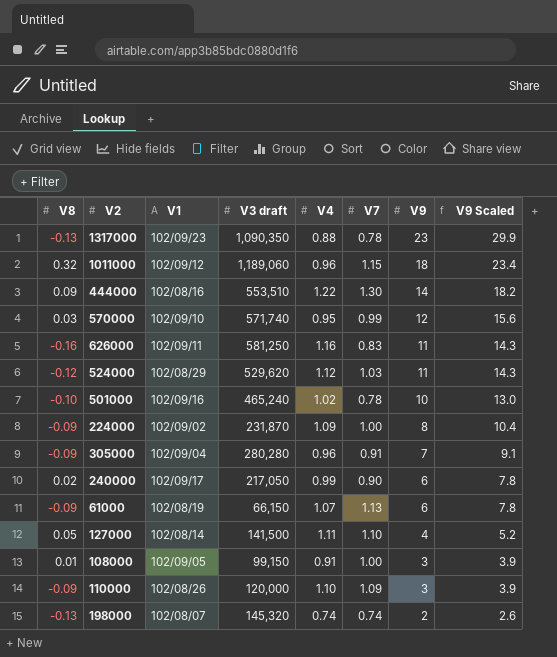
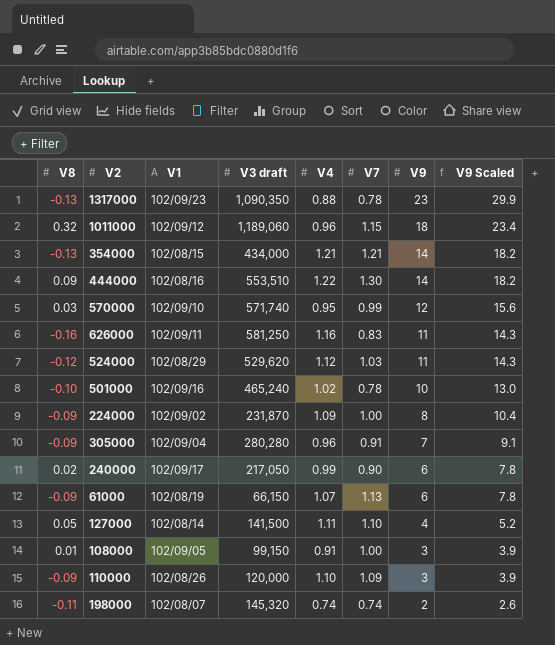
row 354000: none -> -0.13 | 102/08/15 | 434,000 | 1.21 | 1.21 | 14 | 18.2
198000 | V8: -0.13 -> -0.11

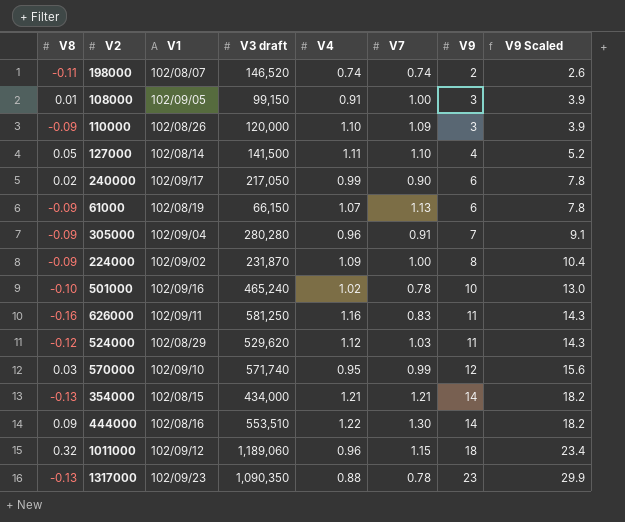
row order: V9 descending -> V9 ascending
198000 | V3 draft: 145,320 -> 146,520

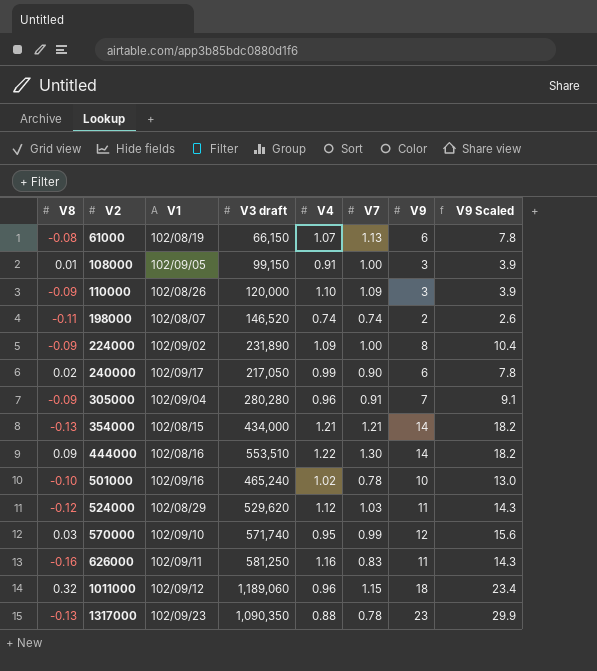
row order: V9 ascending -> V2 ascending
row 127000: 0.05 | 102/08/14 | 141,500 | 1.11 | 1.10 | 4 | 5.2 -> none
61000 | V8: -0.09 -> -0.08
224000 | V3 draft: 231,870 -> 231,890

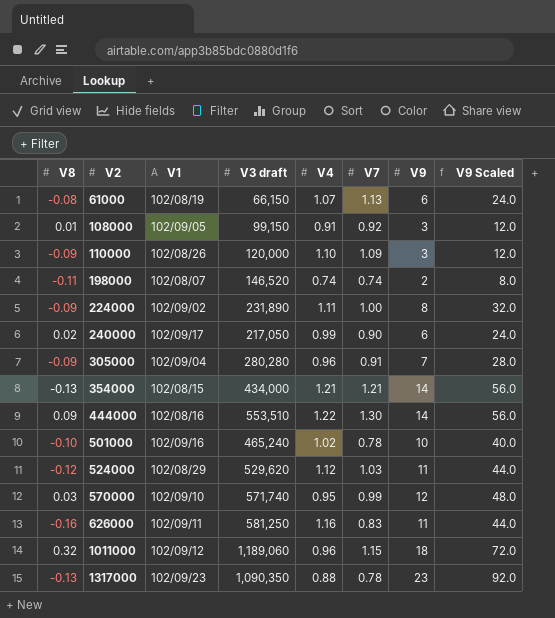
column V9 Scaled | formula: [V9] * 1.3 -> [V9] * 4
108000 | V7: 1.00 -> 0.92
224000 | V4: 1.09 -> 1.11

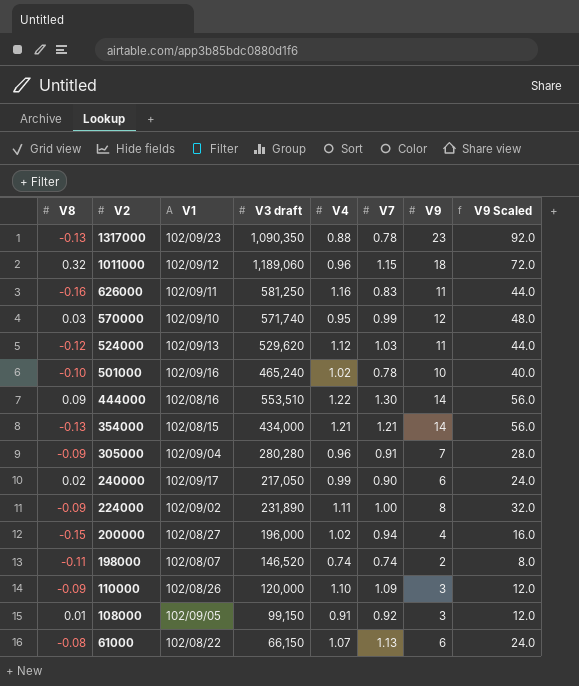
row order: V2 ascending -> V2 descending
524000 | V1: 102/08/29 -> 102/09/13
row 200000: none -> -0.15 | 102/08/27 | 196,000 | 1.02 | 0.94 | 4 | 16.0
61000 | V1: 102/08/19 -> 102/08/22

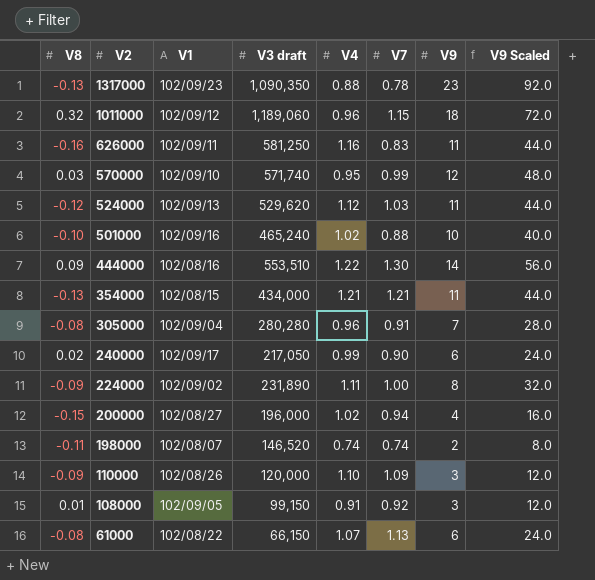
501000 | V7: 0.78 -> 0.88
354000 | V9: 14 -> 11
354000 | V9 Scaled: 56.0 -> 44.0
305000 | V8: -0.09 -> -0.08

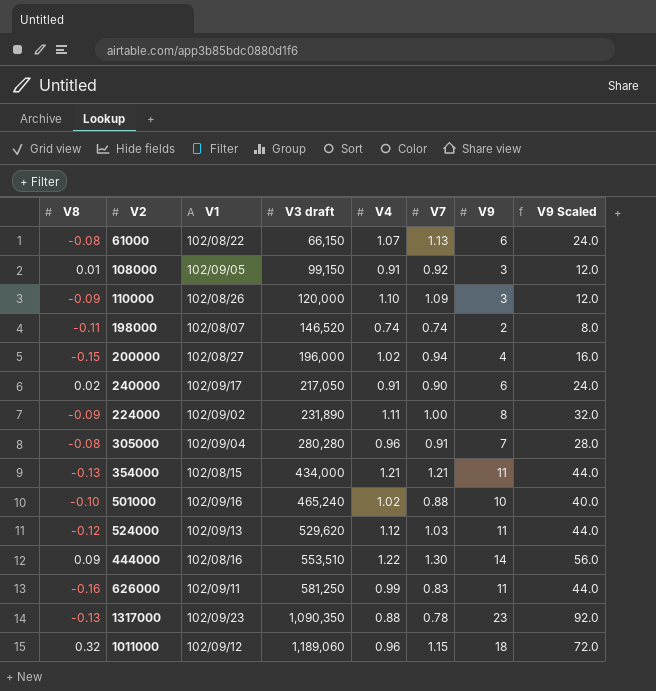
row order: V2 descending -> V3 draft ascending
row 570000: 0.03 | 102/09/10 | 571,740 | 0.95 | 0.99 | 12 | 48.0 -> none
240000 | V4: 0.99 -> 0.91
626000 | V4: 1.16 -> 0.99

